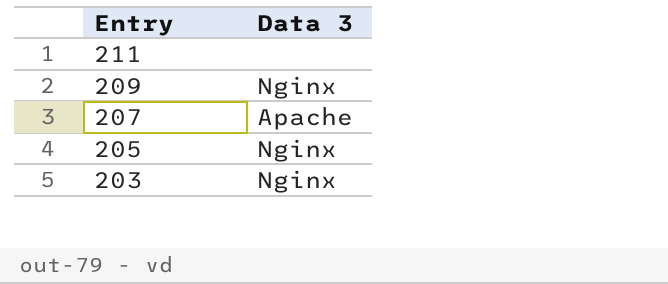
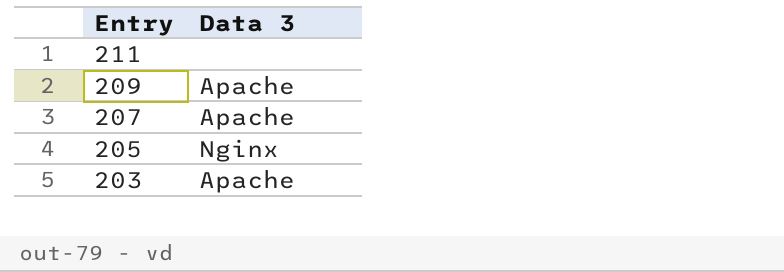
209 | Data 3: Nginx -> Apache
203 | Data 3: Nginx -> Apache

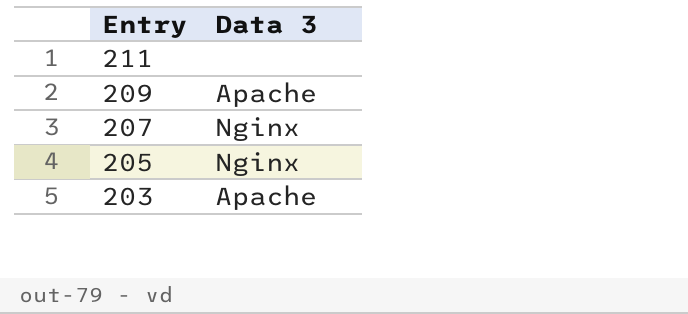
207 | Data 3: Apache -> Nginx

